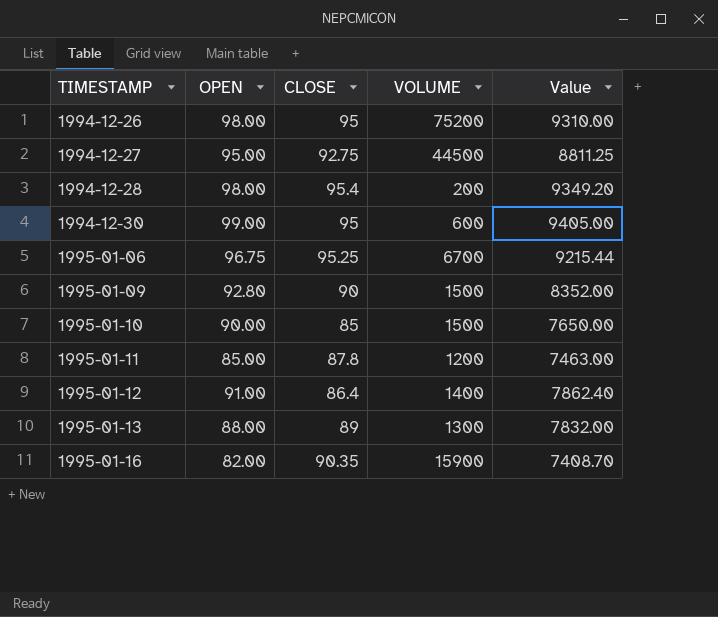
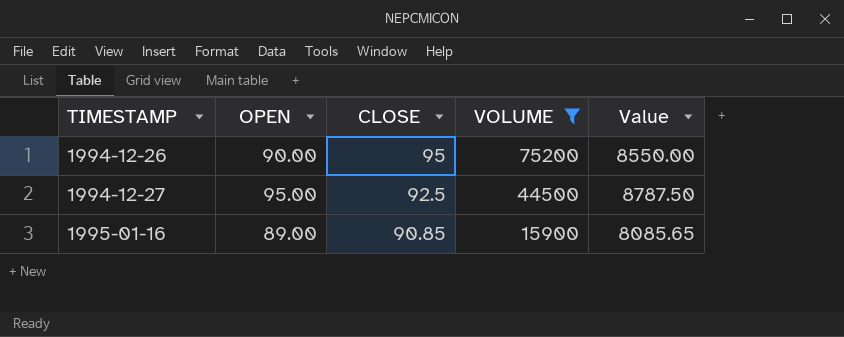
filter: none -> VOLUME >= 15900
1994-12-26 | OPEN: 98.00 -> 90.00
1994-12-26 | Value: 9310.00 -> 8550.00
1994-12-27 | CLOSE: 92.75 -> 92.5
1994-12-27 | Value: 8811.25 -> 8787.50
1995-01-16 | OPEN: 82.00 -> 89.00
1995-01-16 | CLOSE: 90.35 -> 90.85
1995-01-16 | Value: 7408.70 -> 8085.65

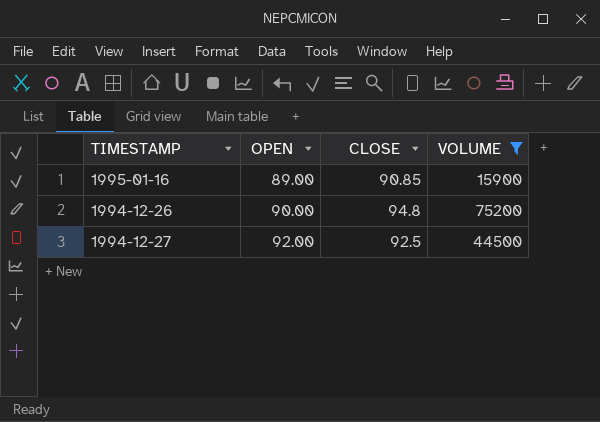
row order: TIMESTAMP ascending -> OPEN ascending
column Value | formula: [OPEN] * [CLOSE] -> none
1994-12-26 | CLOSE: 95 -> 94.8
1994-12-27 | OPEN: 95.00 -> 92.00

